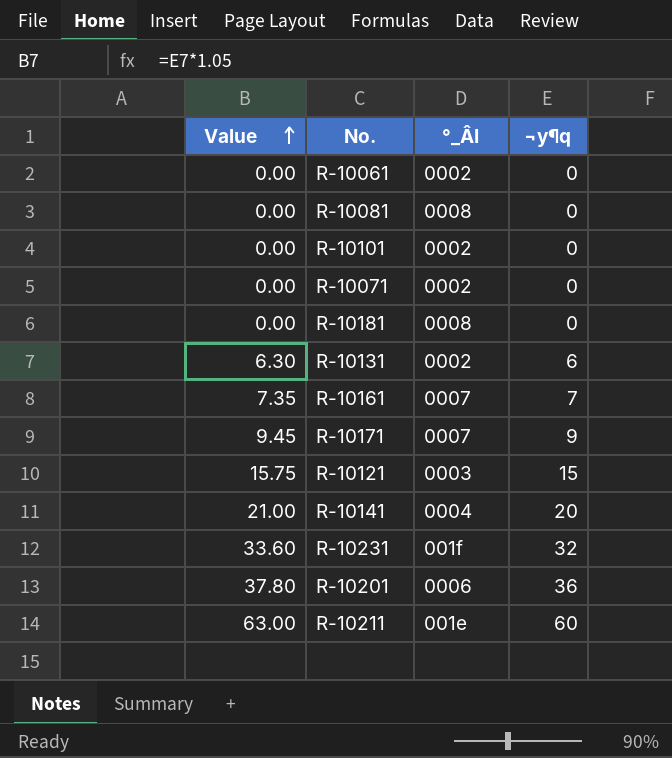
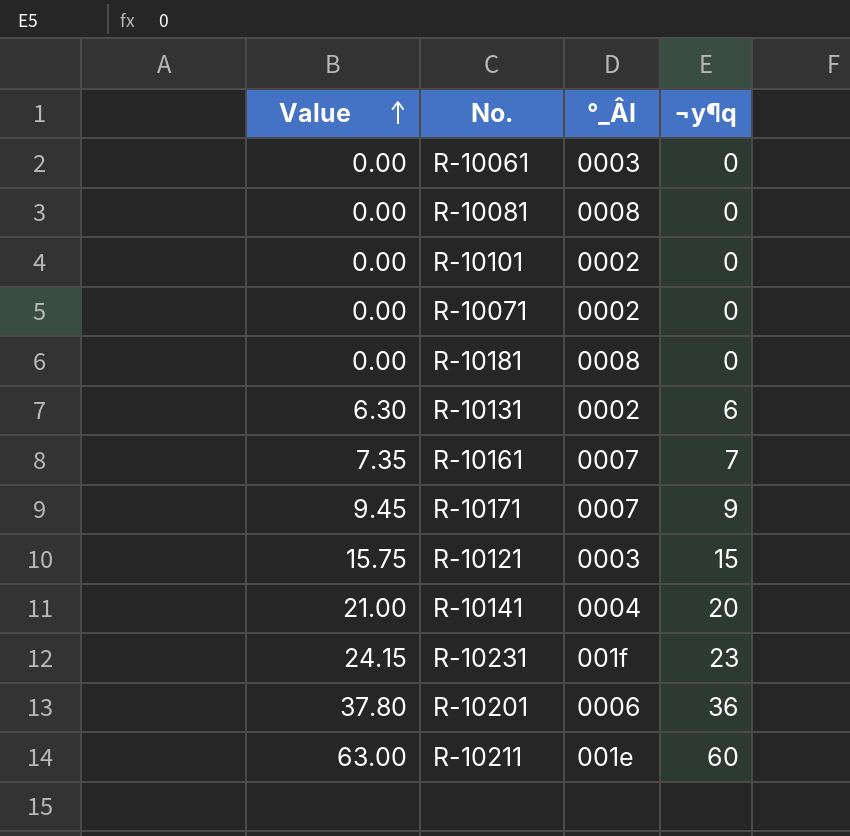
R-10061 | °_ÂI: 0002 -> 0003
R-10231 | Value: 33.60 -> 24.15
R-10231 | ¬y¶q: 32 -> 23

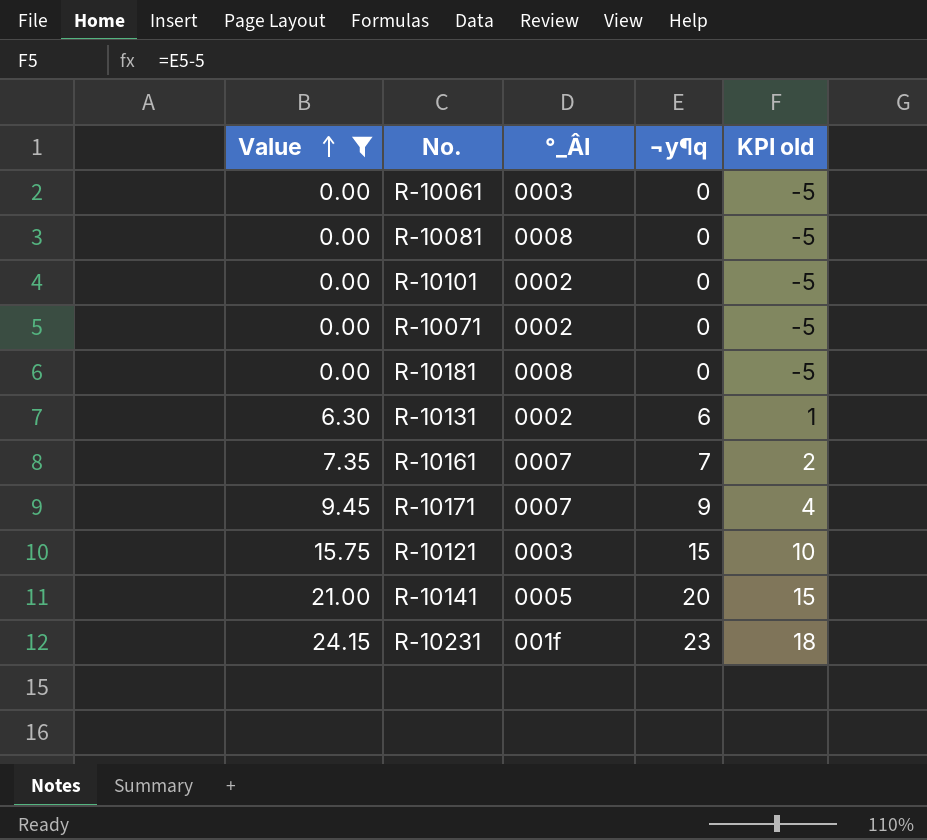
filter: none -> Value <= 24.15
column KPI old | formula: none -> [¬y¶q] - 5
R-10141 | °_ÂI: 0004 -> 0005

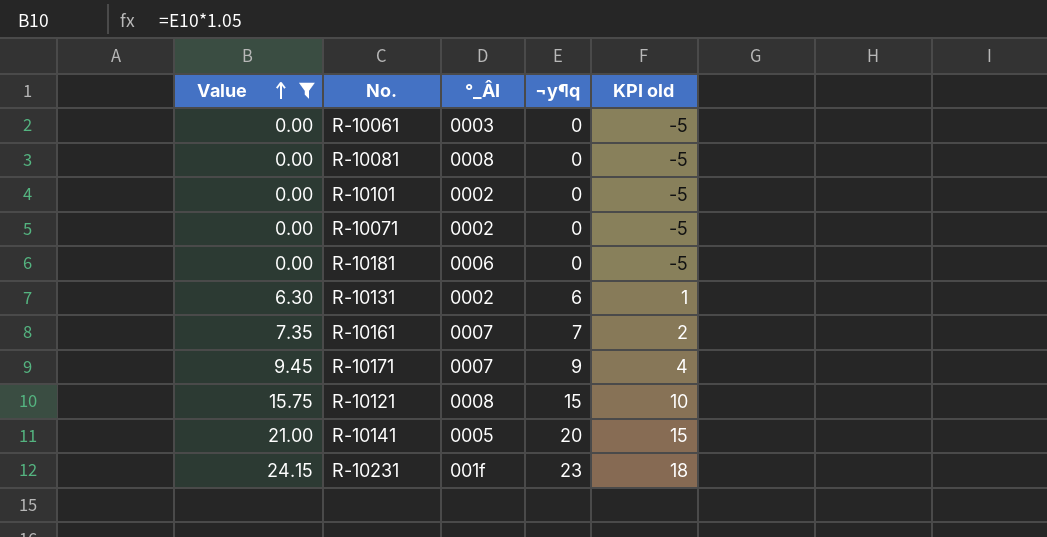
R-10181 | °_ÂI: 0008 -> 0006
R-10121 | °_ÂI: 0003 -> 0008

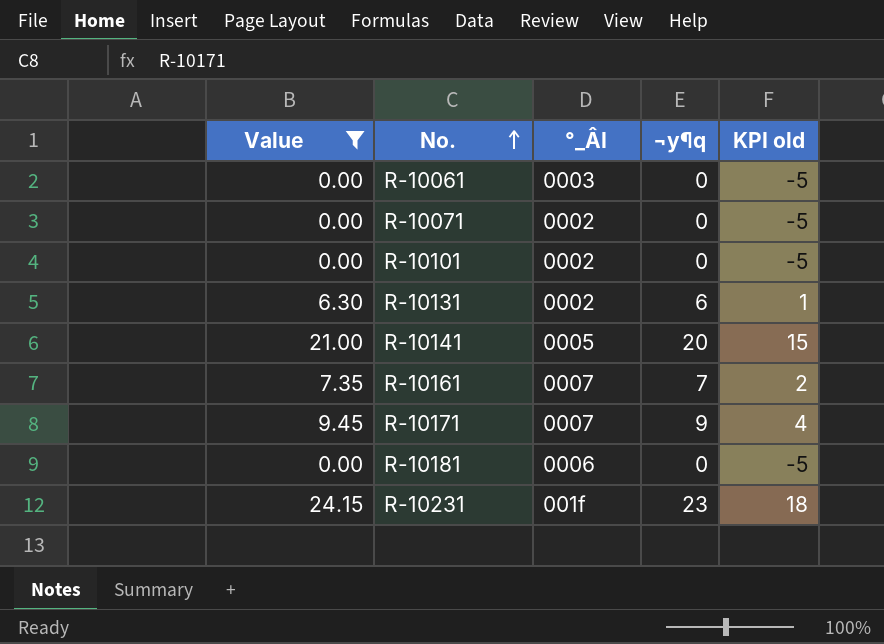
row order: Value ascending -> No. ascending
row R-10081: 0.00 | 0008 | 0 | -5 -> none
row R-10121: 15.75 | 0008 | 15 | 10 -> none

